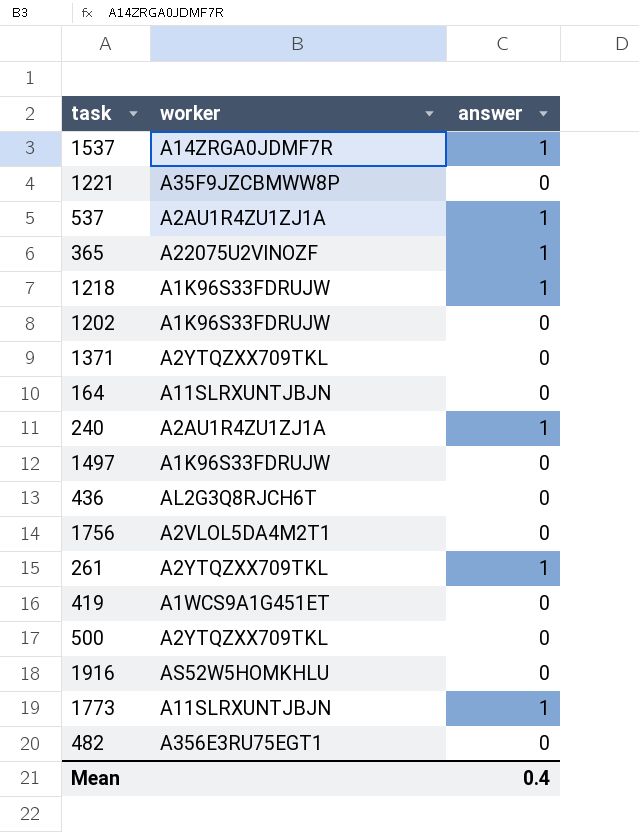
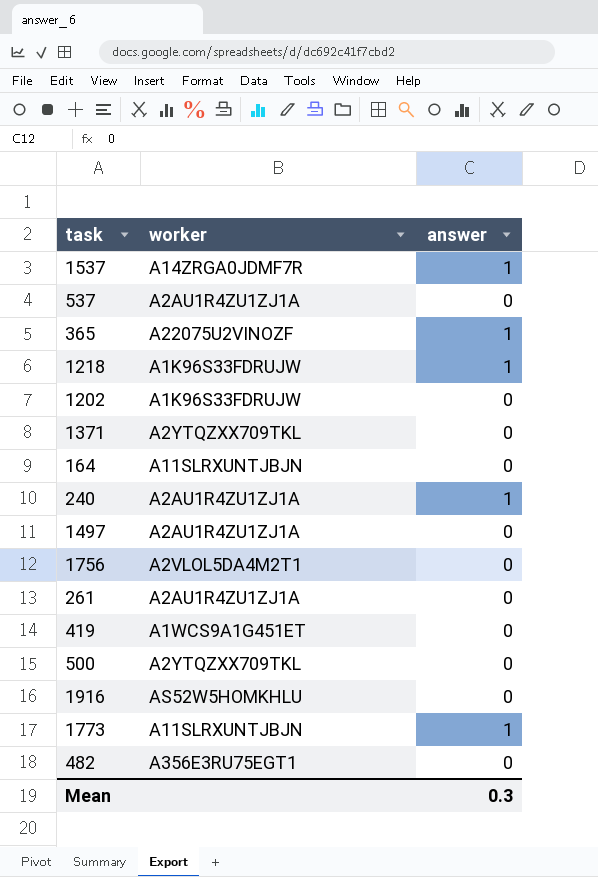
row 1221: A35F9JZCBMWW8P | 0 -> none
row 436: AL2G3Q8RJCH6T | 0 -> none
537 | answer: 1 -> 0
1497 | worker: A1K96S33FDRUJW -> A2AU1R4ZU1ZJ1A
261 | worker: A2YTQZXX709TKL -> A2AU1R4ZU1ZJ1A
261 | answer: 1 -> 0
Mean | answer: 0.4 -> 0.3

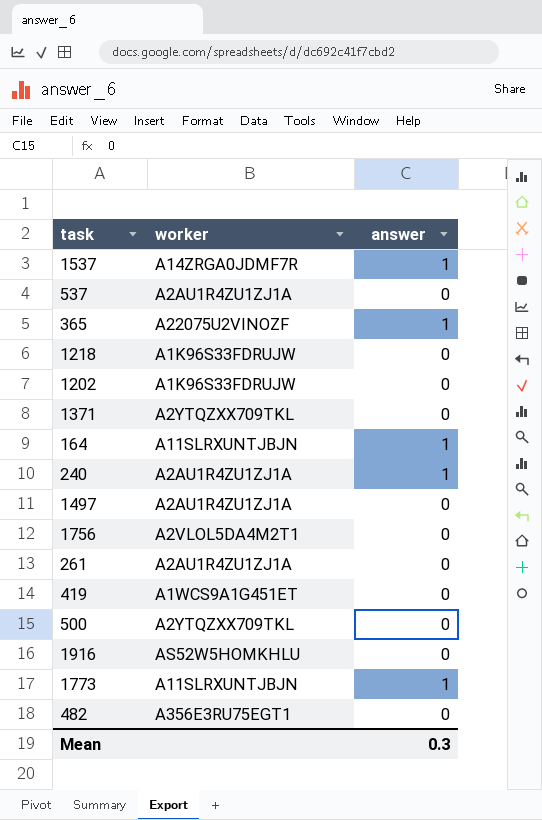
1218 | answer: 1 -> 0
164 | answer: 0 -> 1

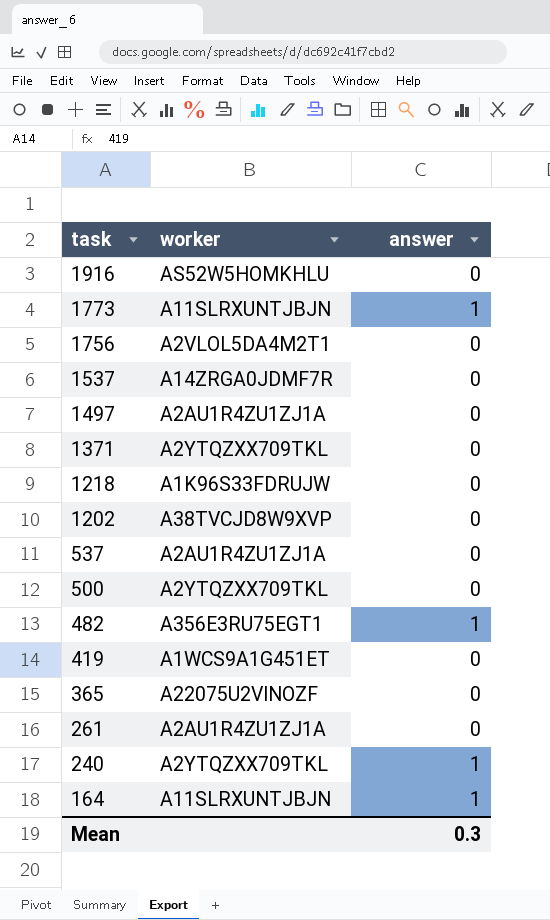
row order: none -> task descending
1537 | answer: 1 -> 0
1202 | worker: A1K96S33FDRUJW -> A38TVCJD8W9XVP
482 | answer: 0 -> 1
365 | answer: 1 -> 0
240 | worker: A2AU1R4ZU1ZJ1A -> A2YTQZXX709TKL

